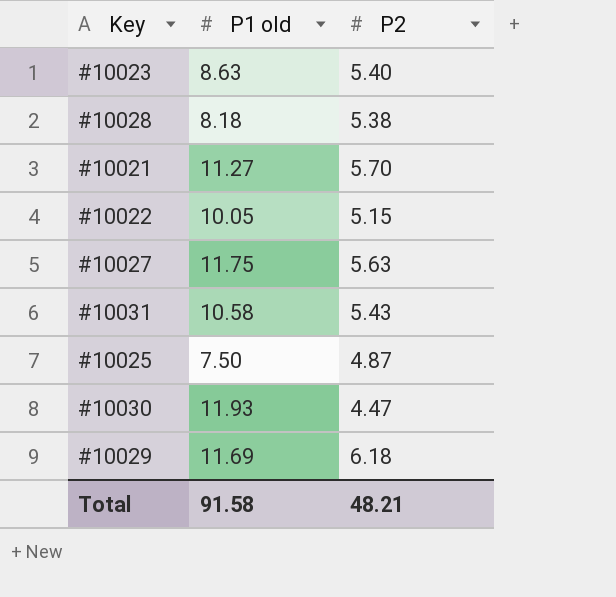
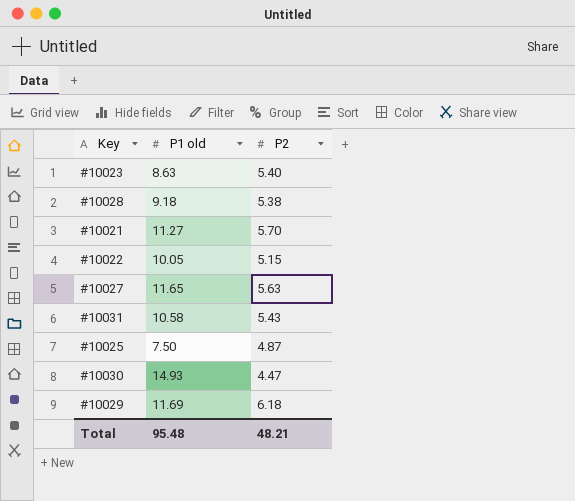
#10028 | P1 old: 8.18 -> 9.18
#10027 | P1 old: 11.75 -> 11.65
#10030 | P1 old: 11.93 -> 14.93
Total | P1 old: 91.58 -> 95.48

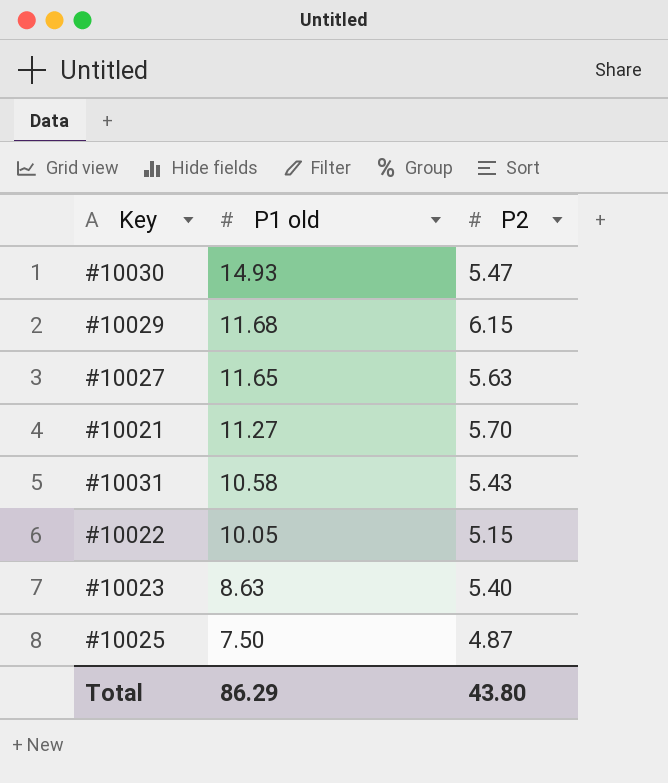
row order: none -> P1 old descending
row #10028: 9.18 | 5.38 -> none
#10030 | P2: 4.47 -> 5.47
#10029 | P1 old: 11.69 -> 11.68
#10029 | P2: 6.18 -> 6.15
Total | P1 old: 95.48 -> 86.29
Total | P2: 48.21 -> 43.80

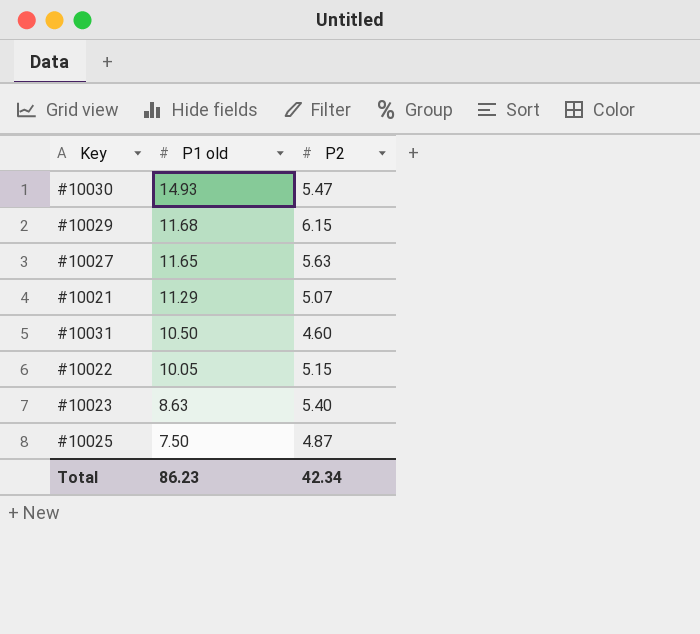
#10021 | P1 old: 11.27 -> 11.29
#10021 | P2: 5.70 -> 5.07
#10031 | P1 old: 10.58 -> 10.50
#10031 | P2: 5.43 -> 4.60
Total | P1 old: 86.29 -> 86.23
Total | P2: 43.80 -> 42.34

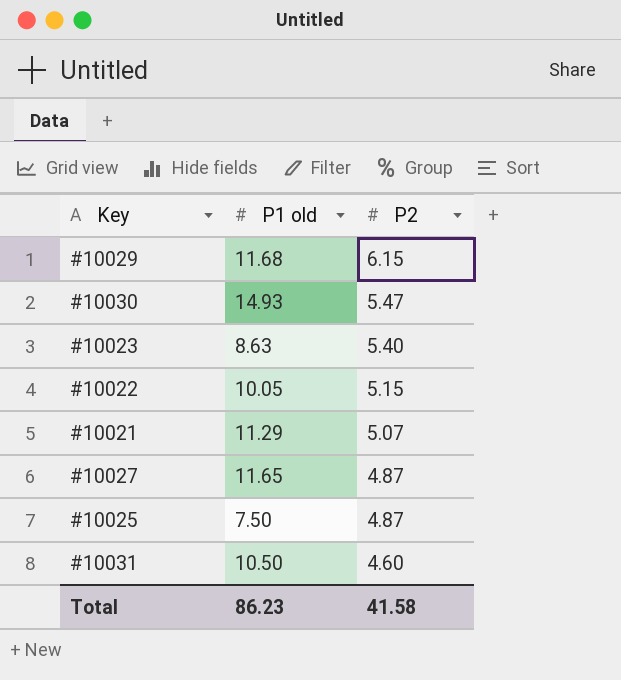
row order: P1 old descending -> P2 descending
#10027 | P2: 5.63 -> 4.87
Total | P2: 42.34 -> 41.58

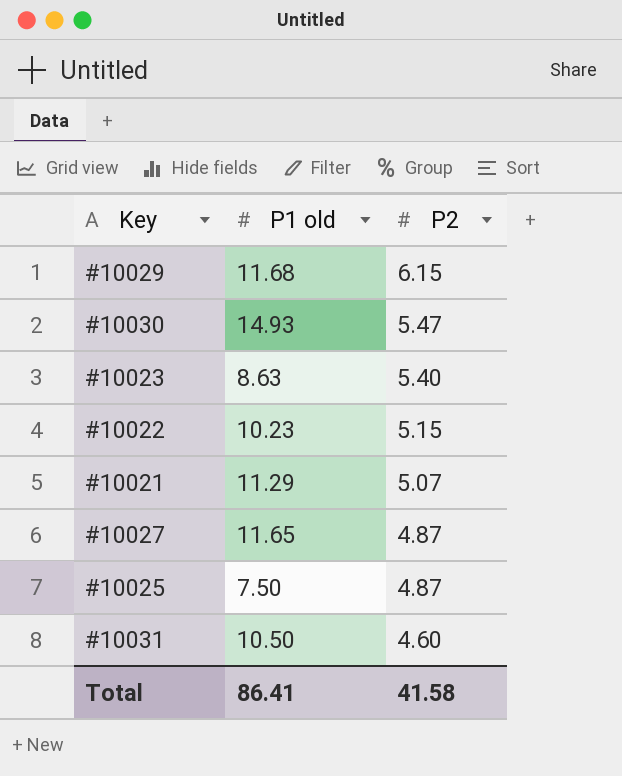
#10022 | P1 old: 10.05 -> 10.23
Total | P1 old: 86.23 -> 86.41

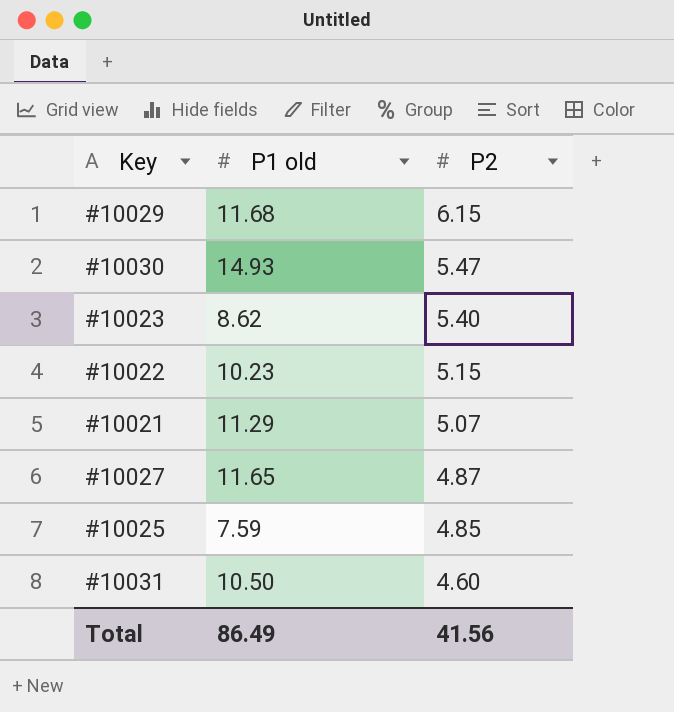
#10023 | P1 old: 8.63 -> 8.62
#10025 | P1 old: 7.50 -> 7.59
#10025 | P2: 4.87 -> 4.85
Total | P1 old: 86.41 -> 86.49
Total | P2: 41.58 -> 41.56

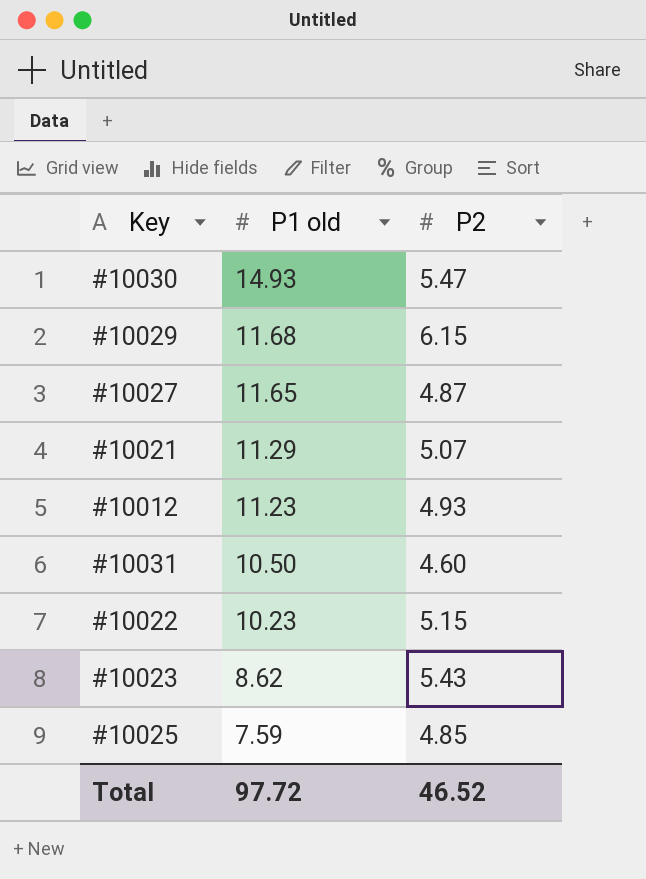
row order: P2 descending -> P1 old descending
row #10012: none -> 11.23 | 4.93
#10023 | P2: 5.40 -> 5.43
Total | P1 old: 86.49 -> 97.72
Total | P2: 41.56 -> 46.52

